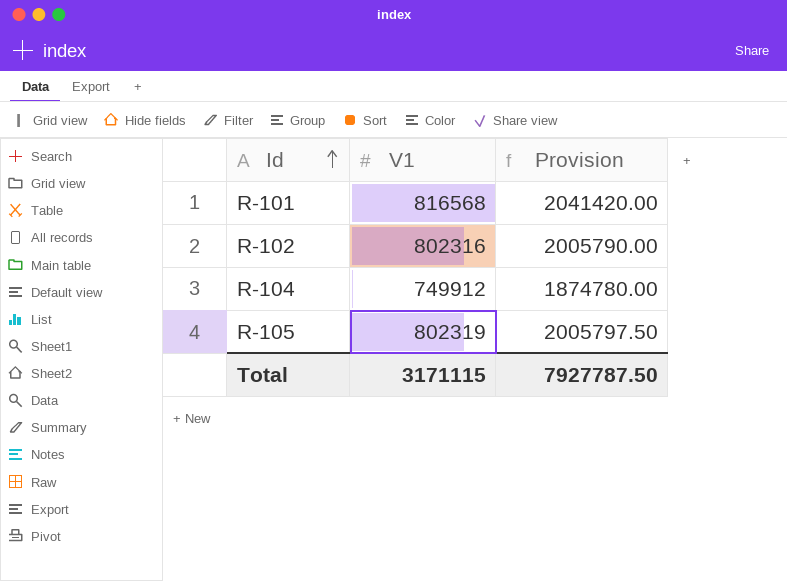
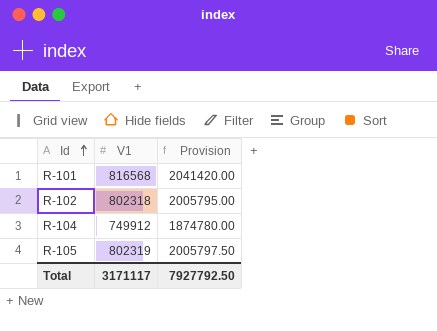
R-102 | V1: 802316 -> 802318
R-102 | Provision: 2005790.00 -> 2005795.00
Total | V1: 3171115 -> 3171117
Total | Provision: 7927787.50 -> 7927792.50

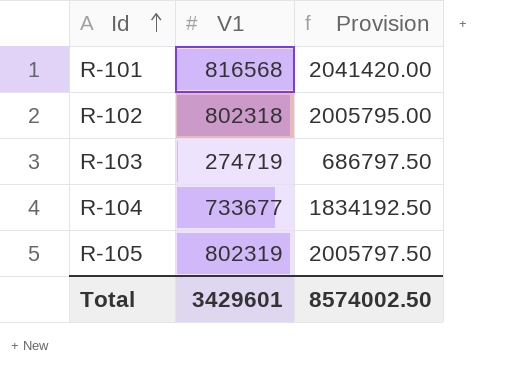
row R-103: none -> 274719 | 686797.50
R-104 | V1: 749912 -> 733677
R-104 | Provision: 1874780.00 -> 1834192.50
Total | V1: 3171117 -> 3429601
Total | Provision: 7927792.50 -> 8574002.50

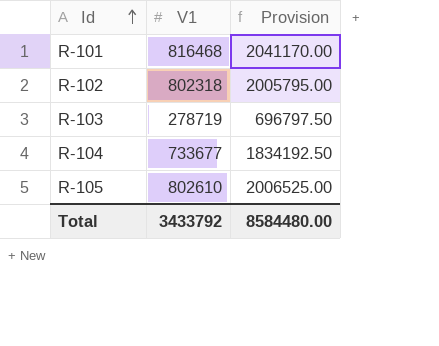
R-101 | V1: 816568 -> 816468
R-101 | Provision: 2041420.00 -> 2041170.00
R-103 | V1: 274719 -> 278719
R-103 | Provision: 686797.50 -> 696797.50
R-105 | V1: 802319 -> 802610
R-105 | Provision: 2005797.50 -> 2006525.00
Total | V1: 3429601 -> 3433792
Total | Provision: 8574002.50 -> 8584480.00

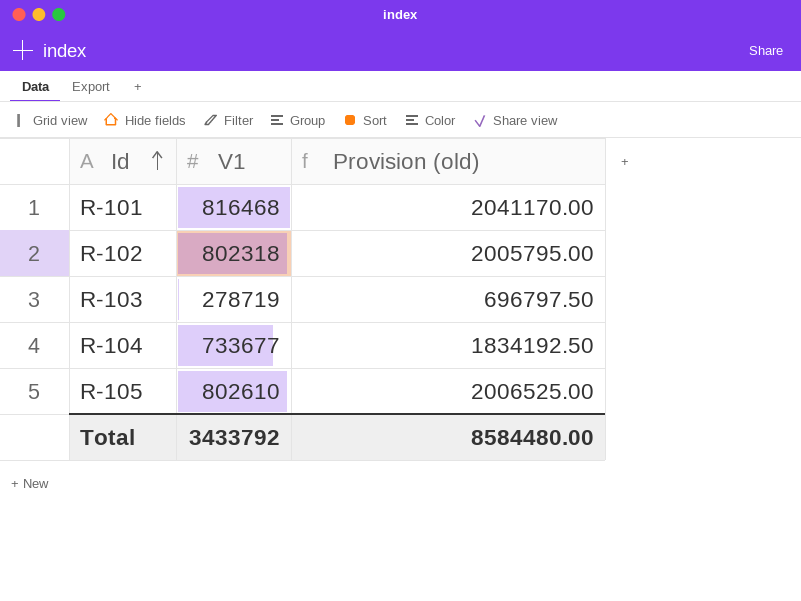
column name: Provision -> Provision (old)

